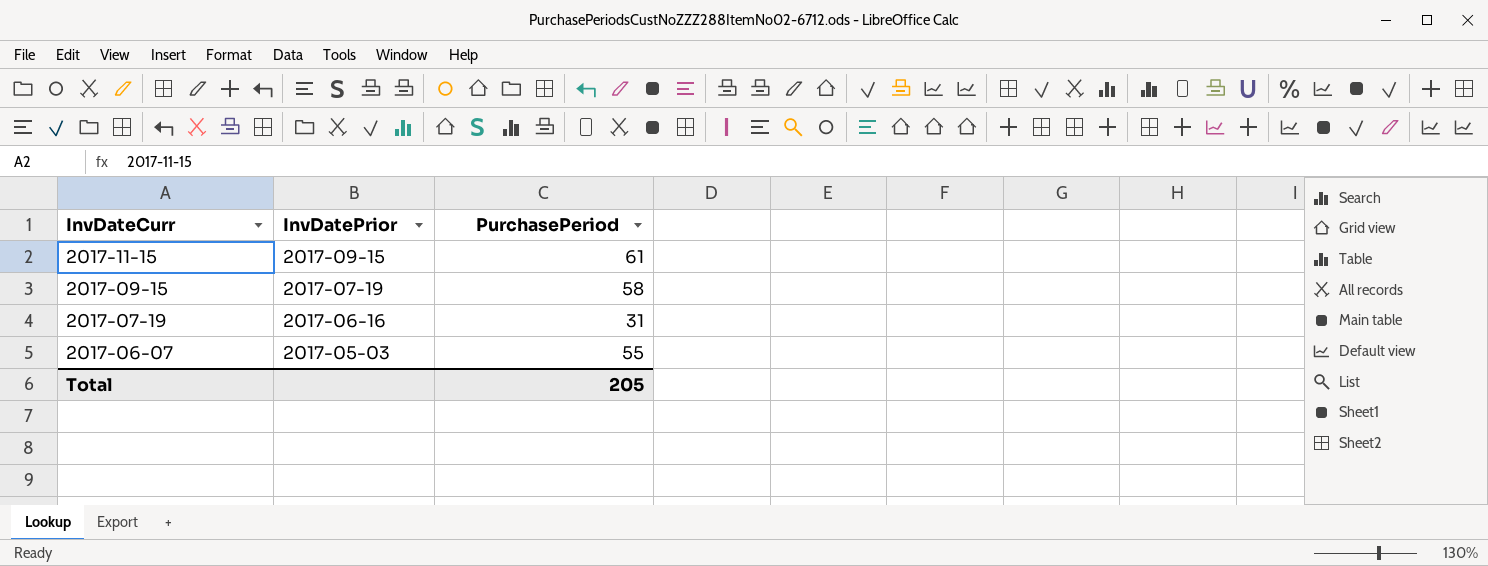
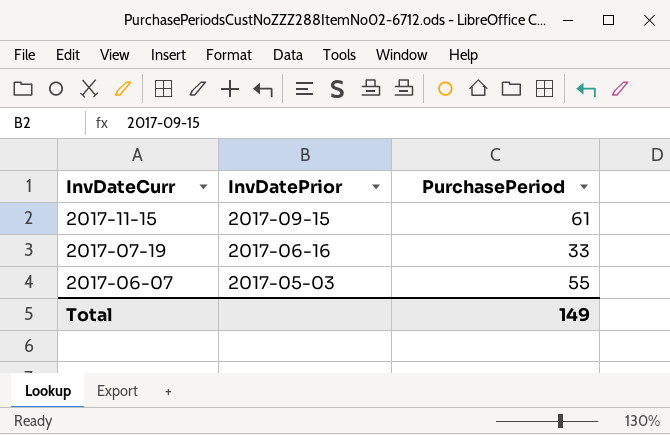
row 2017-09-15: 2017-07-19 | 58 -> none
2017-07-19 | PurchasePeriod: 31 -> 33
Total | PurchasePeriod: 205 -> 149

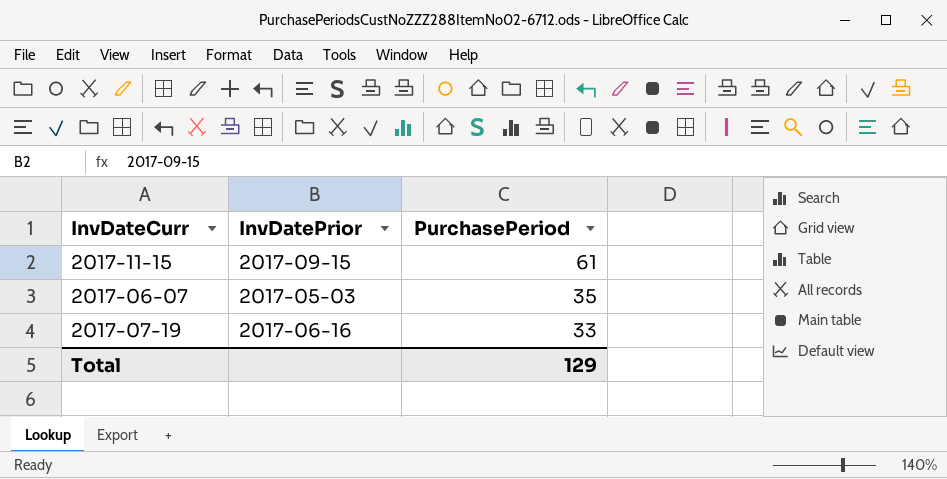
row order: InvDateCurr descending -> PurchasePeriod descending
2017-06-07 | PurchasePeriod: 55 -> 35
Total | PurchasePeriod: 149 -> 129

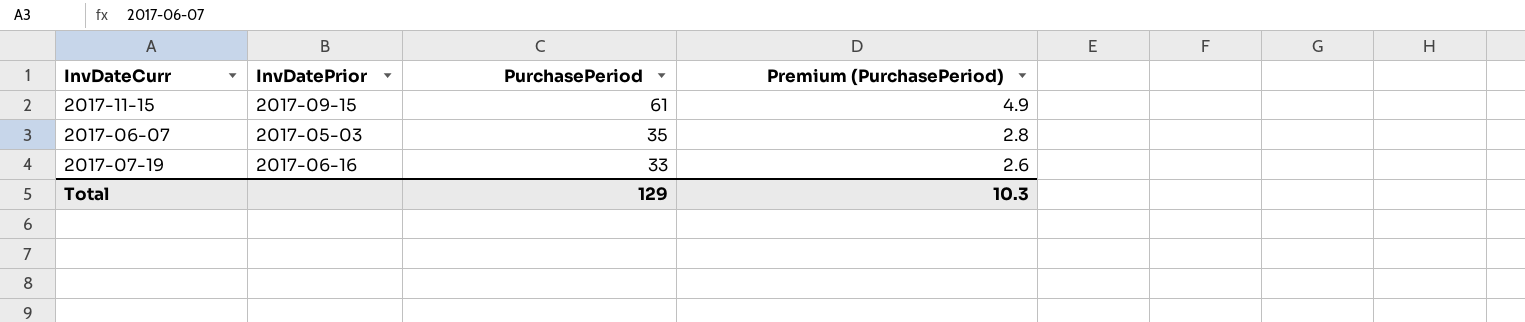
column Premium (PurchasePeriod) | formula: none -> [PurchasePeriod] * 0.08

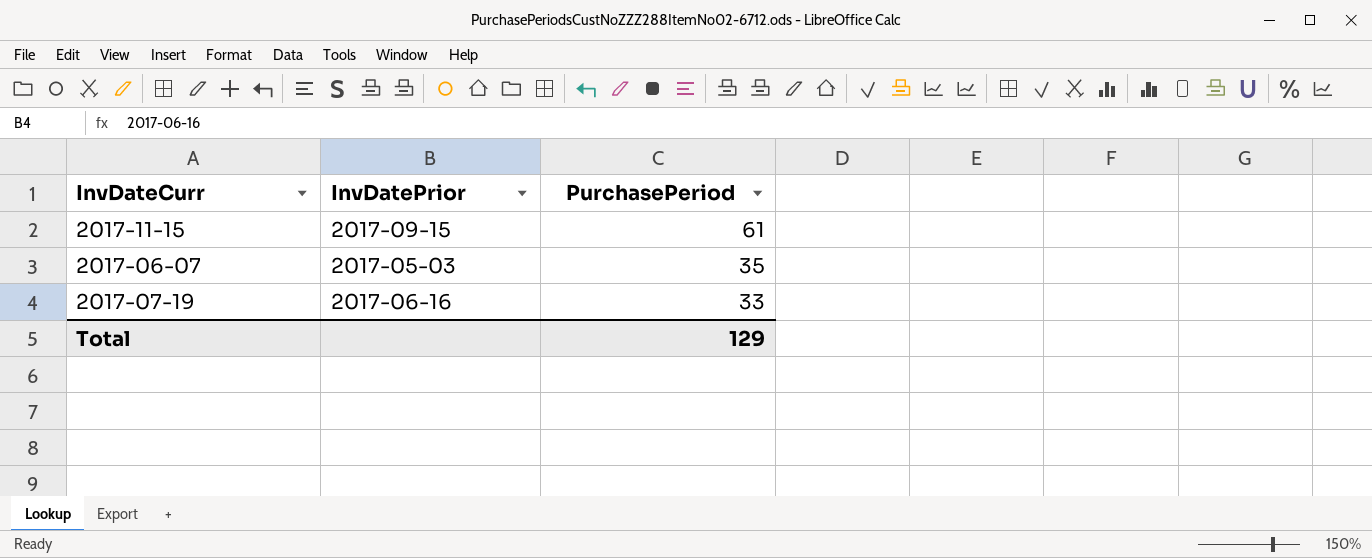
column Premium (PurchasePeriod) | formula: [PurchasePeriod] * 0.08 -> none

